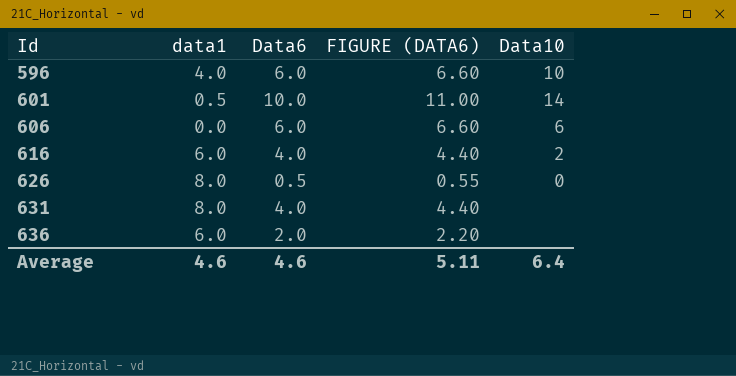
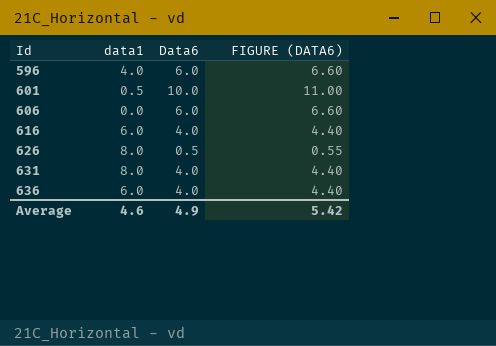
column Data10 | position: 5 -> none
636 | Data6: 2.0 -> 4.0
636 | FIGURE (DATA6): 2.20 -> 4.40
Average | Data6: 4.6 -> 4.9
Average | FIGURE (DATA6): 5.11 -> 5.42

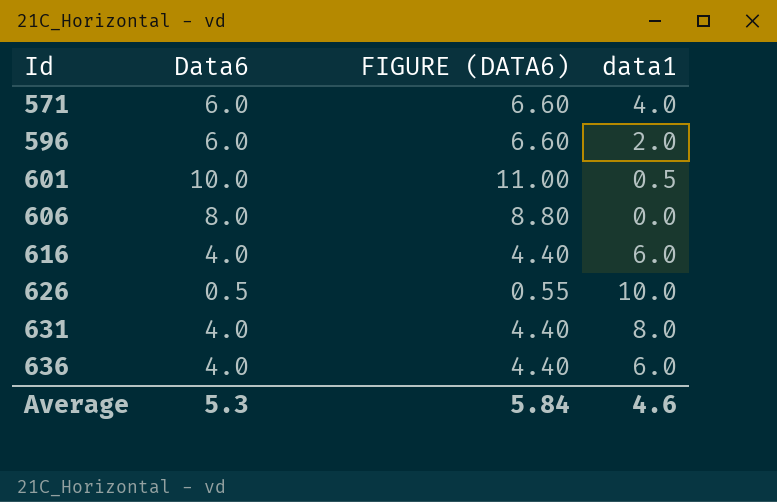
column data1 | position: 2 -> 4
row 571: none -> 6.0 | 6.60 | 4.0
596 | data1: 4.0 -> 2.0
606 | Data6: 6.0 -> 8.0
606 | FIGURE (DATA6): 6.60 -> 8.80
626 | data1: 8.0 -> 10.0
Average | Data6: 4.9 -> 5.3
Average | FIGURE (DATA6): 5.42 -> 5.84

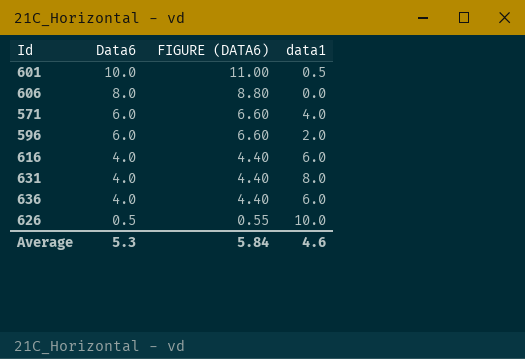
row order: Id ascending -> Data6 descending

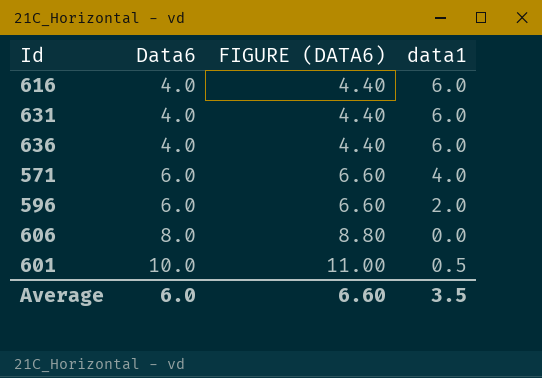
row order: Data6 descending -> Data6 ascending
row 626: 0.5 | 0.55 | 10.0 -> none
631 | data1: 8.0 -> 6.0
Average | Data6: 5.3 -> 6.0
Average | FIGURE (DATA6): 5.84 -> 6.60
Average | data1: 4.6 -> 3.5

